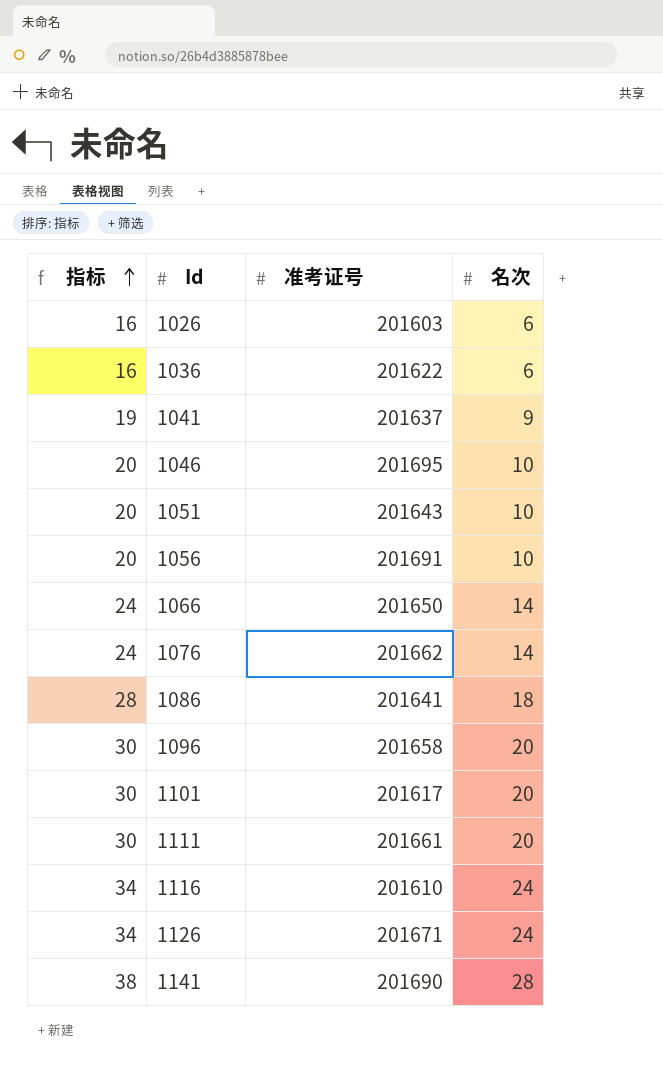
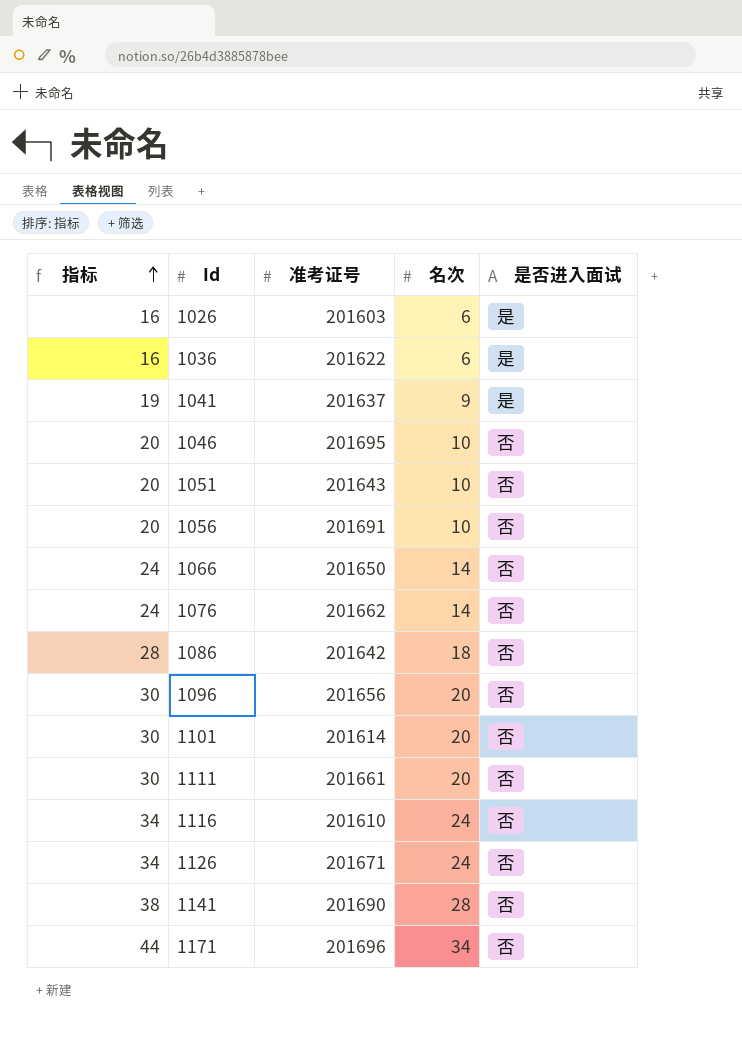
column 是否进入面试 | position: none -> 5
1086 | 准考证号: 201641 -> 201642
1096 | 准考证号: 201658 -> 201656
1101 | 准考证号: 201617 -> 201614
row 1171: none -> 44 | 201696 | 34 | 否

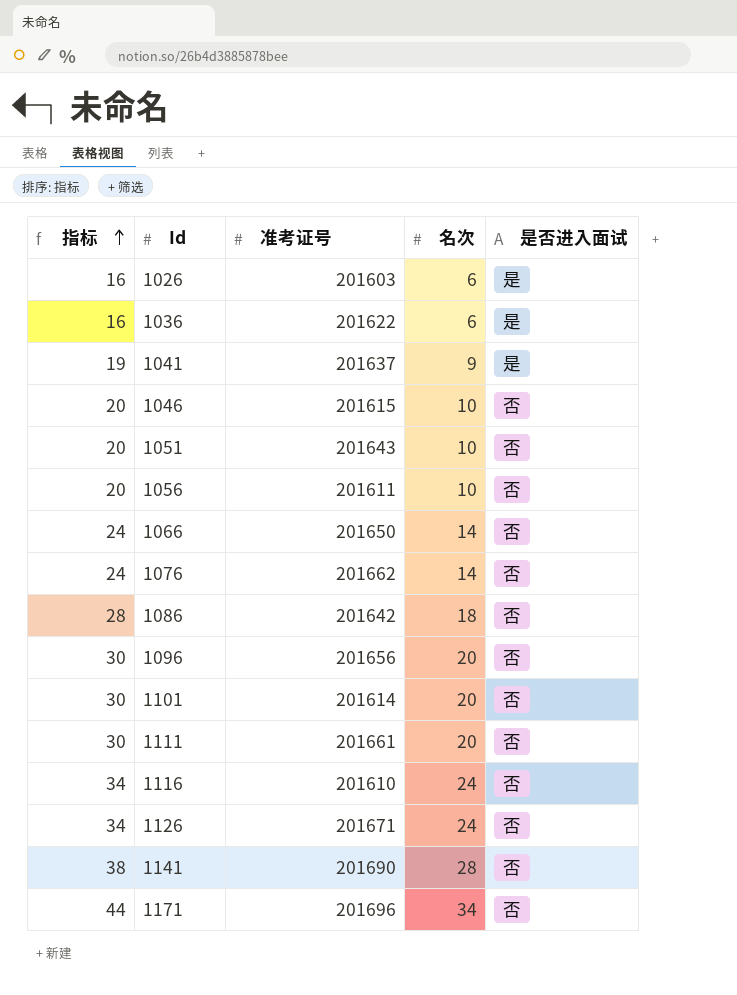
1046 | 准考证号: 201695 -> 201615
1056 | 准考证号: 201691 -> 201611

